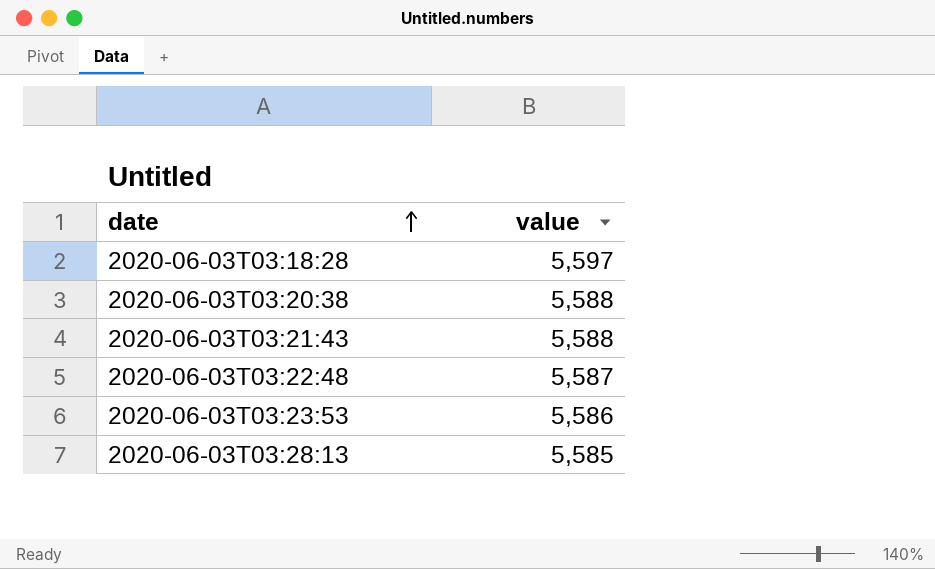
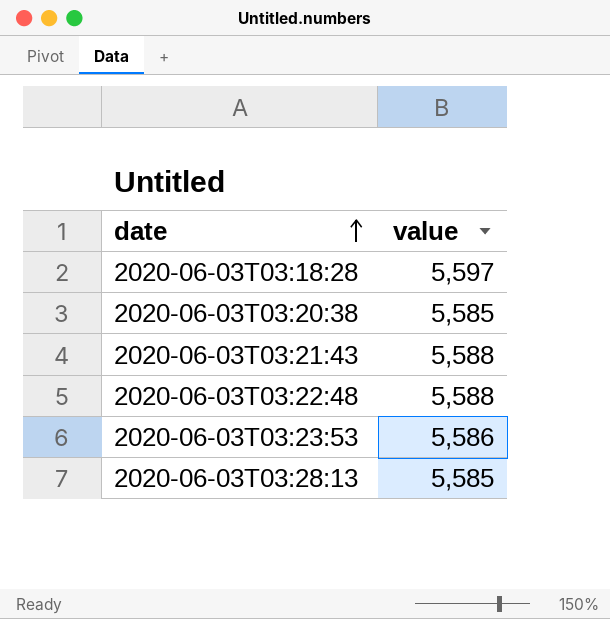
2020-06-03T03:20:38 | value: 5,588 -> 5,585
2020-06-03T03:22:48 | value: 5,587 -> 5,588

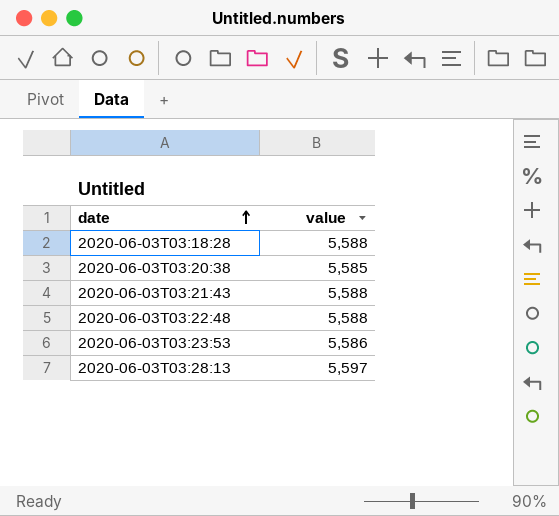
2020-06-03T03:18:28 | value: 5,597 -> 5,588
2020-06-03T03:28:13 | value: 5,585 -> 5,597

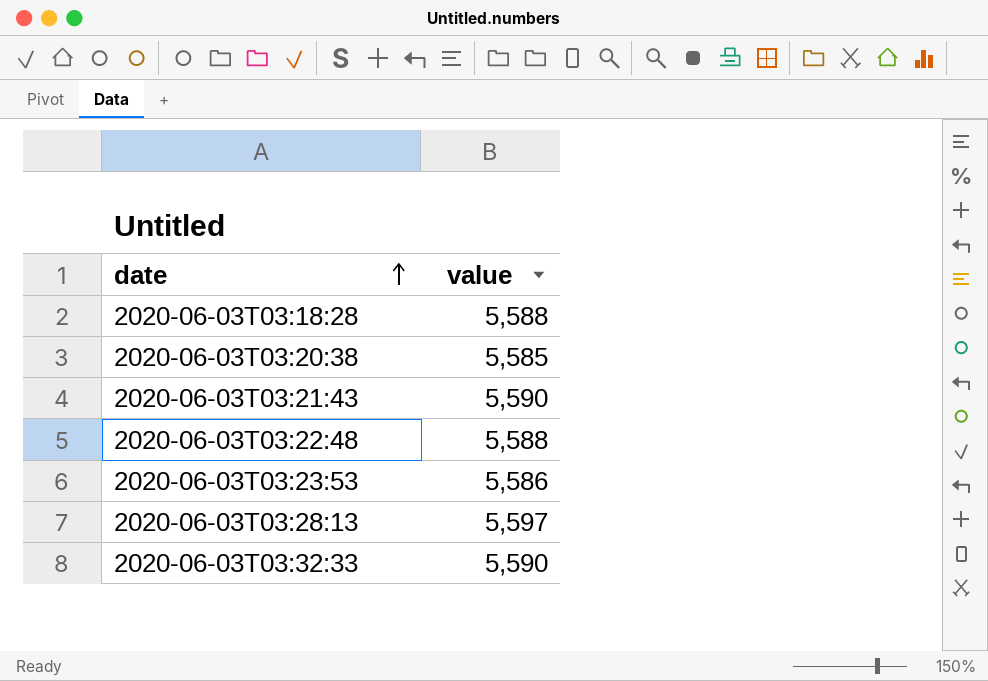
2020-06-03T03:21:43 | value: 5,588 -> 5,590
row 2020-06-03T03:32:33: none -> 5,590

